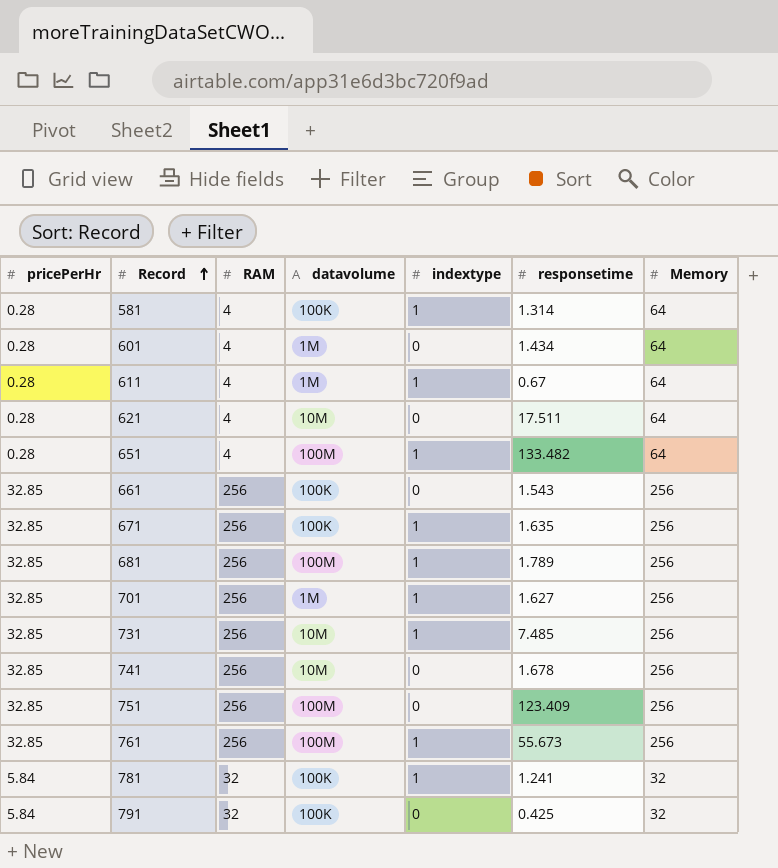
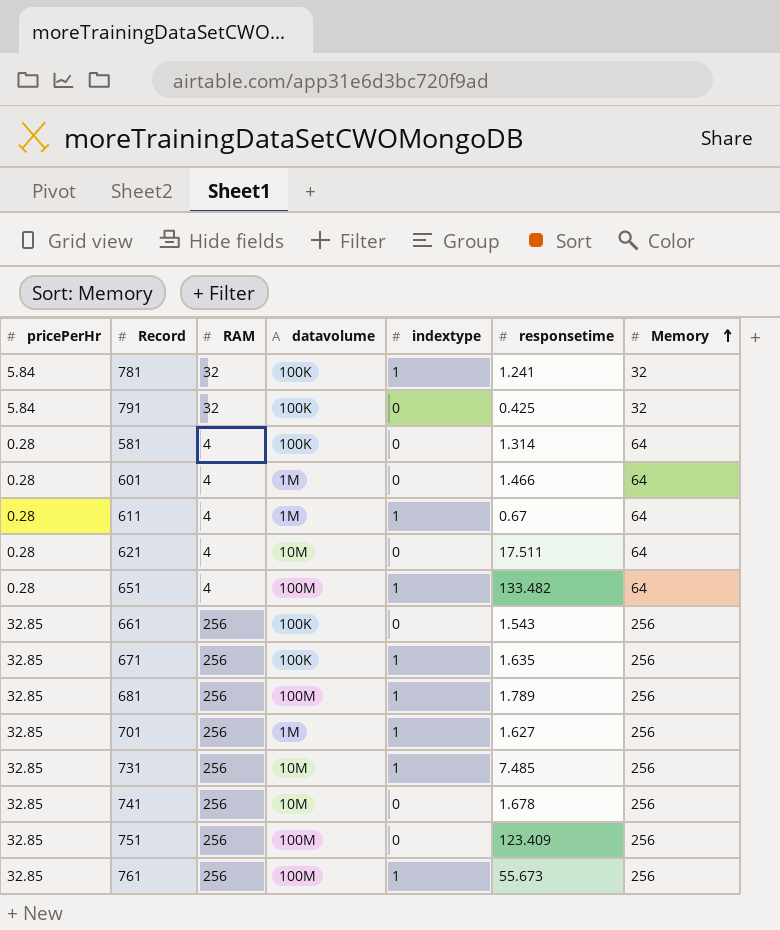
row order: Record ascending -> Memory ascending
581 | indextype: 1 -> 0
601 | responsetime: 1.434 -> 1.466

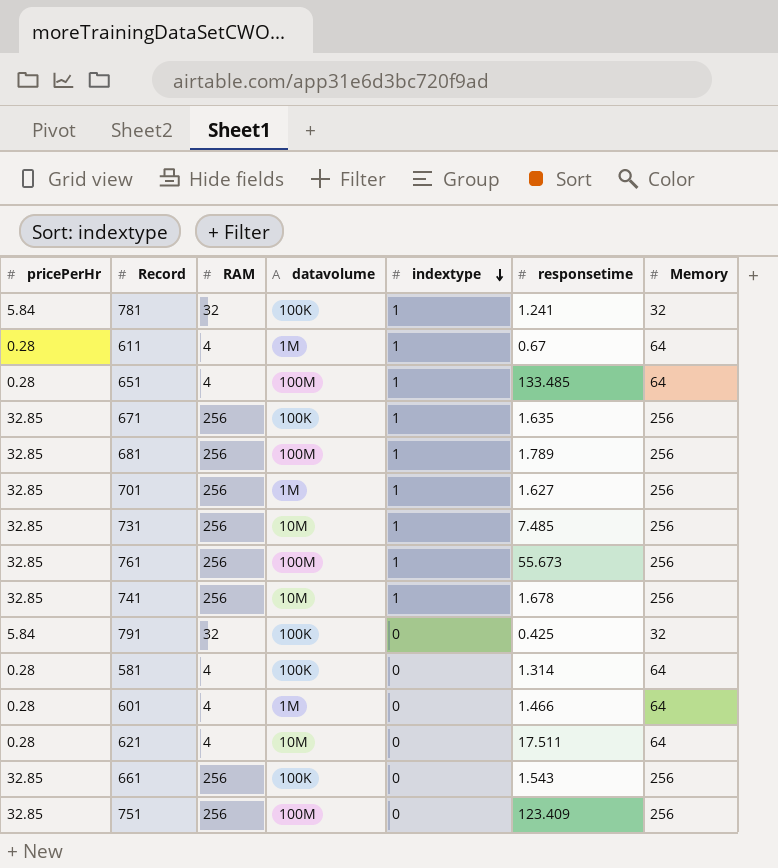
row order: Memory ascending -> indextype descending
651 | responsetime: 133.482 -> 133.485
741 | indextype: 0 -> 1

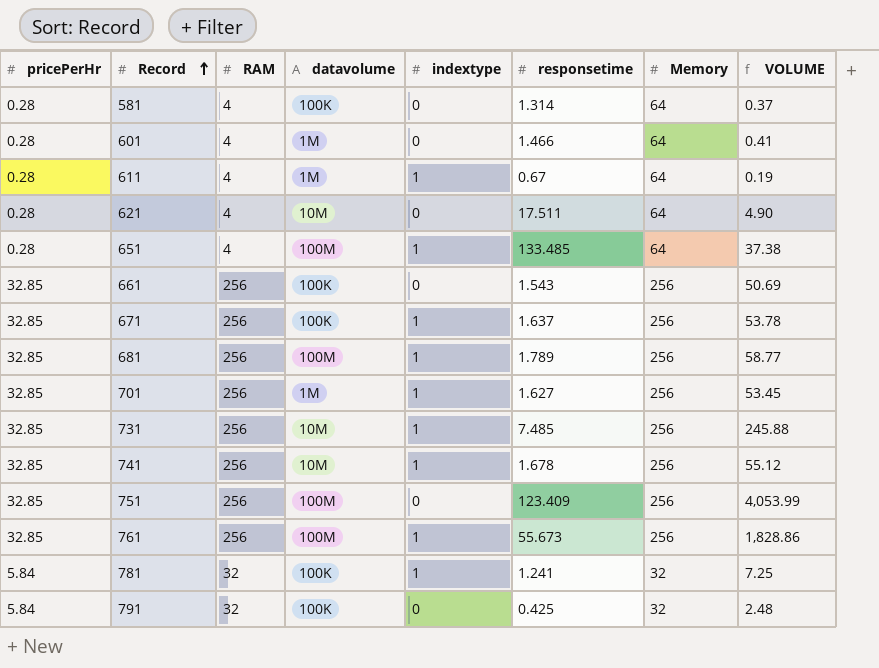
row order: indextype descending -> Record ascending
column VOLUME | formula: none -> [pricePerHr] * [responsetime]
671 | responsetime: 1.635 -> 1.637

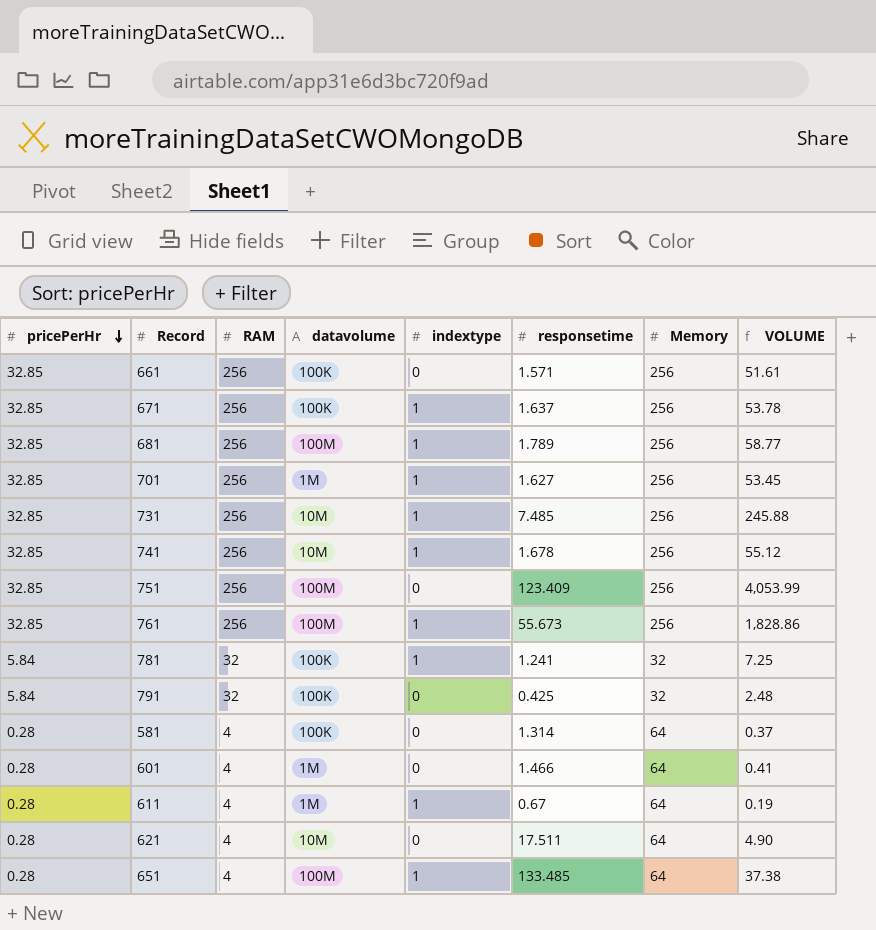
row order: Record ascending -> pricePerHr descending
661 | responsetime: 1.543 -> 1.571
661 | VOLUME: 50.69 -> 51.61

